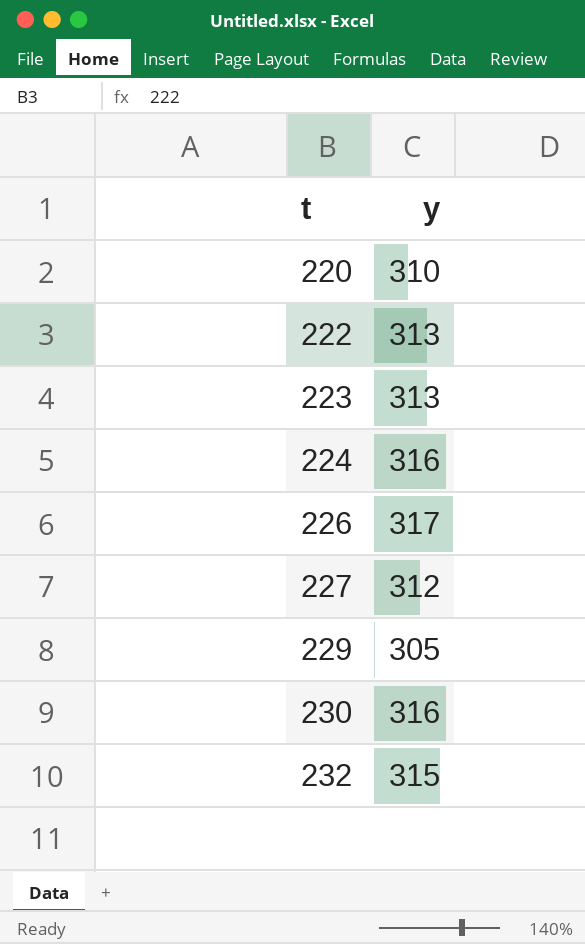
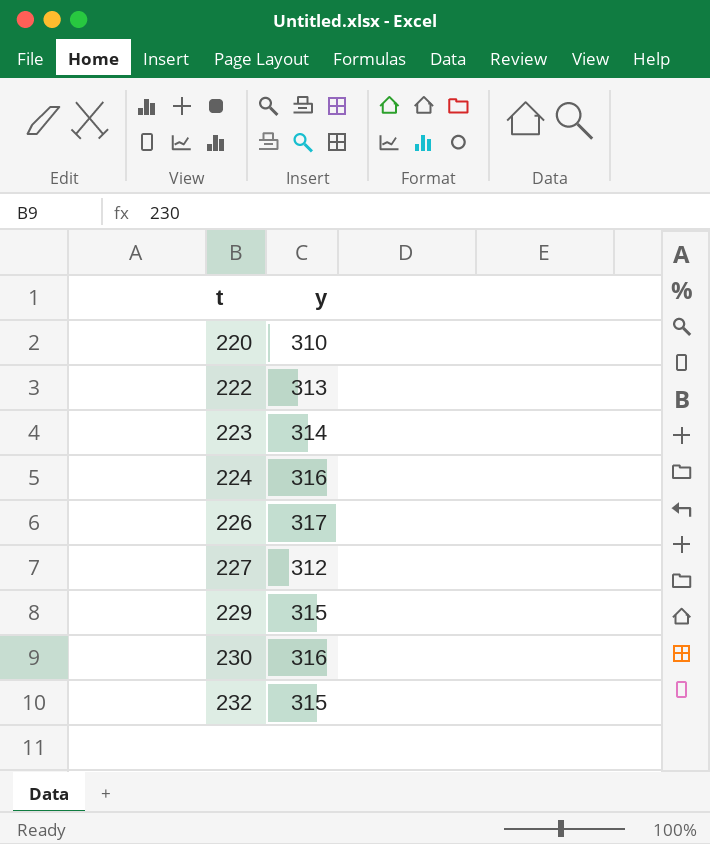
223 | y: 313 -> 314
229 | y: 305 -> 315

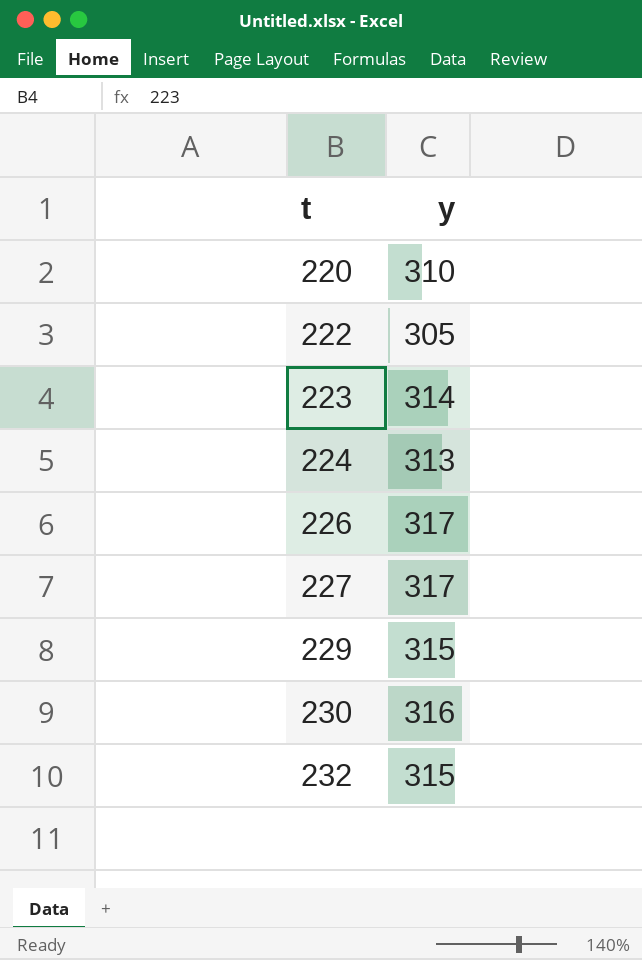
222 | y: 313 -> 305
224 | y: 316 -> 313
227 | y: 312 -> 317

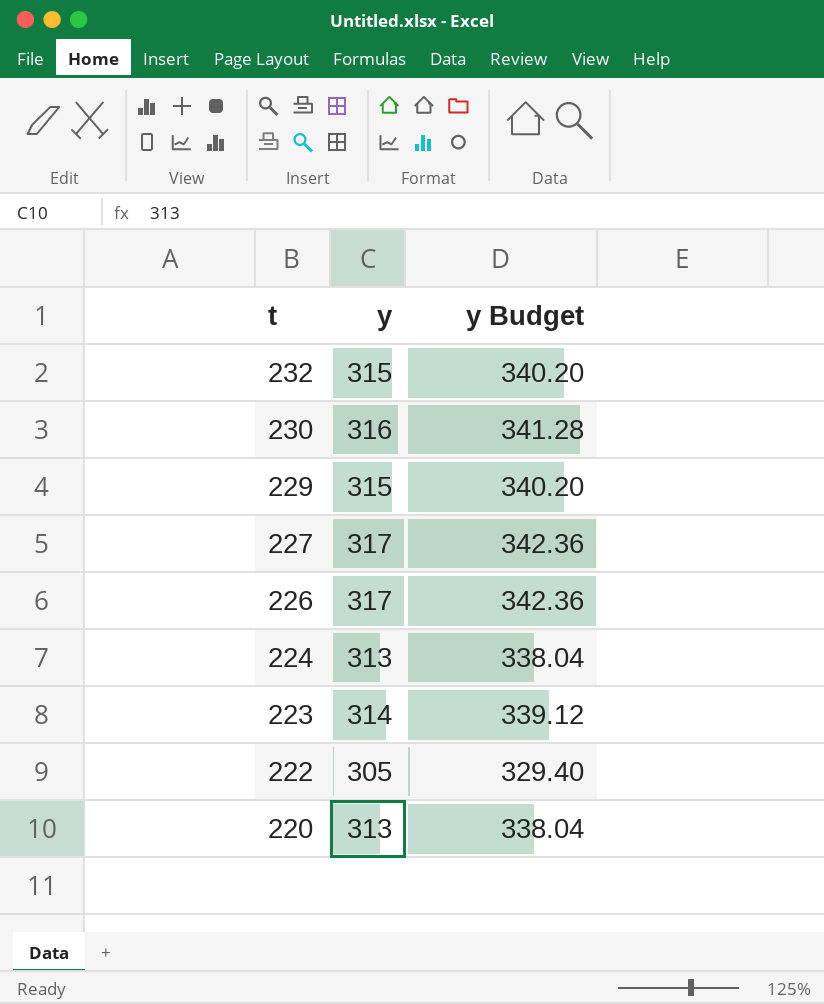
row order: t ascending -> t descending
column y Budget | formula: none -> [y] * 1.08
220 | y: 310 -> 313

